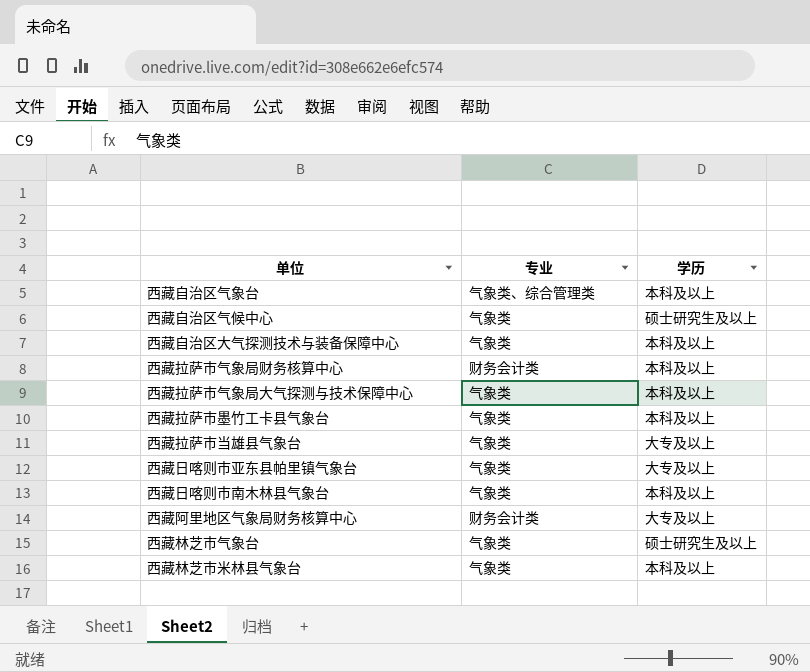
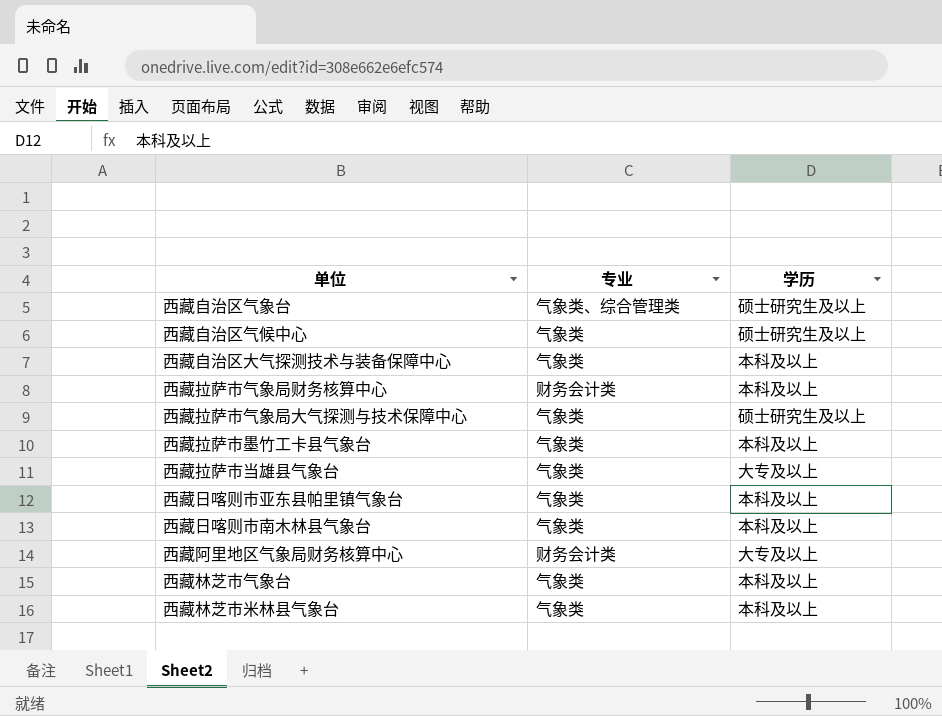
西藏自治区气象台 | 学历: 本科及以上 -> 硕士研究生及以上
西藏拉萨市气象局大气探测与技术保障中心 | 学历: 本科及以上 -> 硕士研究生及以上
西藏日喀则市亚东县帕里镇气象台 | 学历: 大专及以上 -> 本科及以上
西藏林芝市气象台 | 学历: 硕士研究生及以上 -> 本科及以上

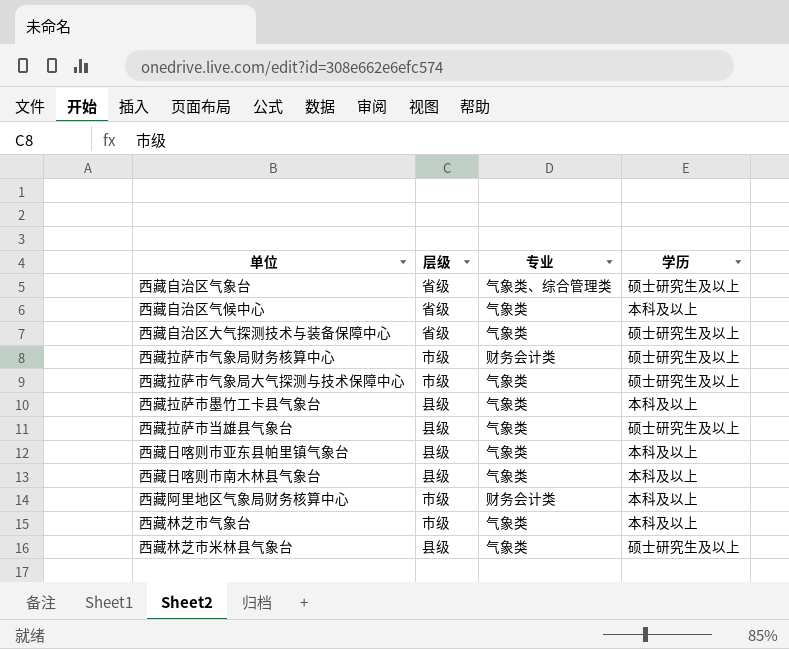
column 层级 | position: none -> 2
西藏自治区气候中心 | 学历: 硕士研究生及以上 -> 本科及以上
西藏自治区大气探测技术与装备保障中心 | 学历: 本科及以上 -> 硕士研究生及以上
西藏拉萨市气象局财务核算中心 | 学历: 本科及以上 -> 硕士研究生及以上
西藏拉萨市当雄县气象台 | 学历: 大专及以上 -> 硕士研究生及以上
西藏阿里地区气象局财务核算中心 | 学历: 大专及以上 -> 本科及以上
西藏林芝市米林县气象台 | 学历: 本科及以上 -> 硕士研究生及以上

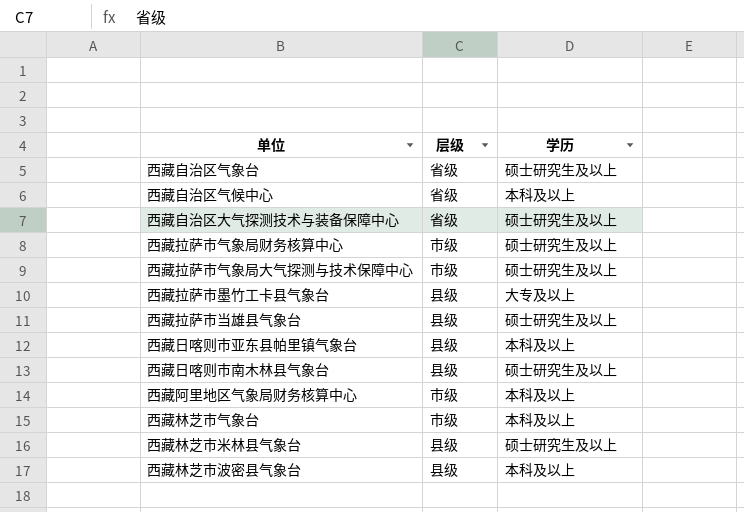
column 专业 | position: 3 -> none
西藏拉萨市墨竹工卡县气象台 | 学历: 本科及以上 -> 大专及以上
西藏日喀则市南木林县气象台 | 学历: 本科及以上 -> 硕士研究生及以上
row 西藏林芝市波密县气象台: none -> 县级 | 本科及以上

